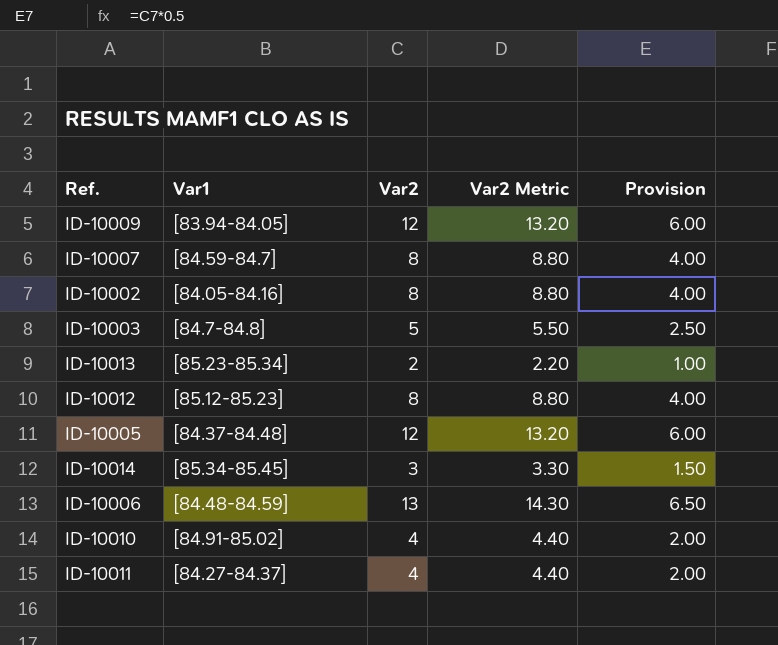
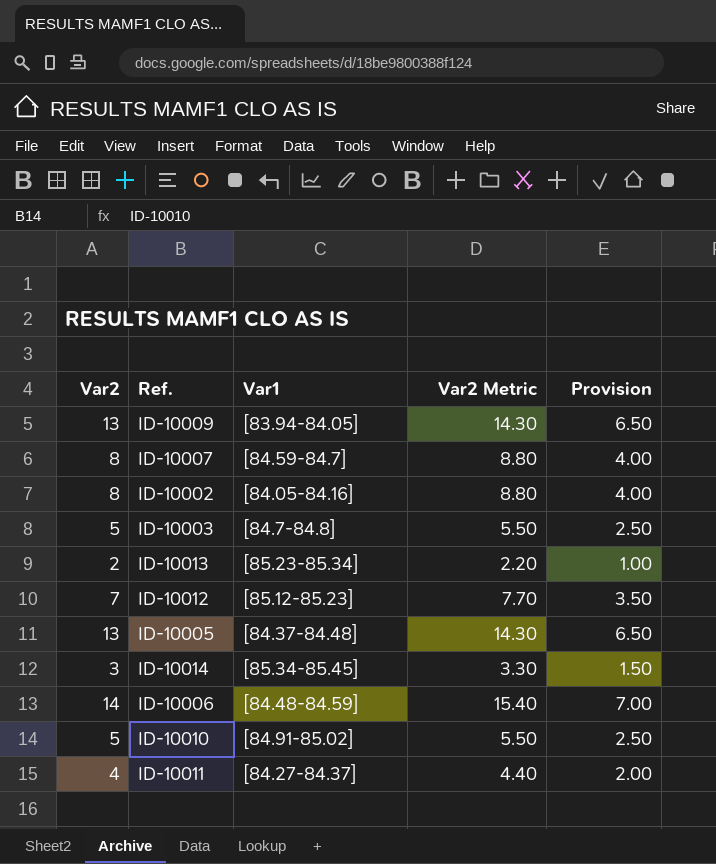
column Var2 | position: 3 -> 1
ID-10009 | Var2: 12 -> 13
ID-10009 | Var2 Metric: 13.20 -> 14.30
ID-10009 | Provision: 6.00 -> 6.50
ID-10012 | Var2: 8 -> 7
ID-10012 | Var2 Metric: 8.80 -> 7.70
ID-10012 | Provision: 4.00 -> 3.50
ID-10005 | Var2: 12 -> 13
ID-10005 | Var2 Metric: 13.20 -> 14.30
ID-10005 | Provision: 6.00 -> 6.50
ID-10006 | Var2: 13 -> 14
ID-10006 | Var2 Metric: 14.30 -> 15.40
ID-10006 | Provision: 6.50 -> 7.00
ID-10010 | Var2: 4 -> 5
ID-10010 | Var2 Metric: 4.40 -> 5.50
ID-10010 | Provision: 2.00 -> 2.50

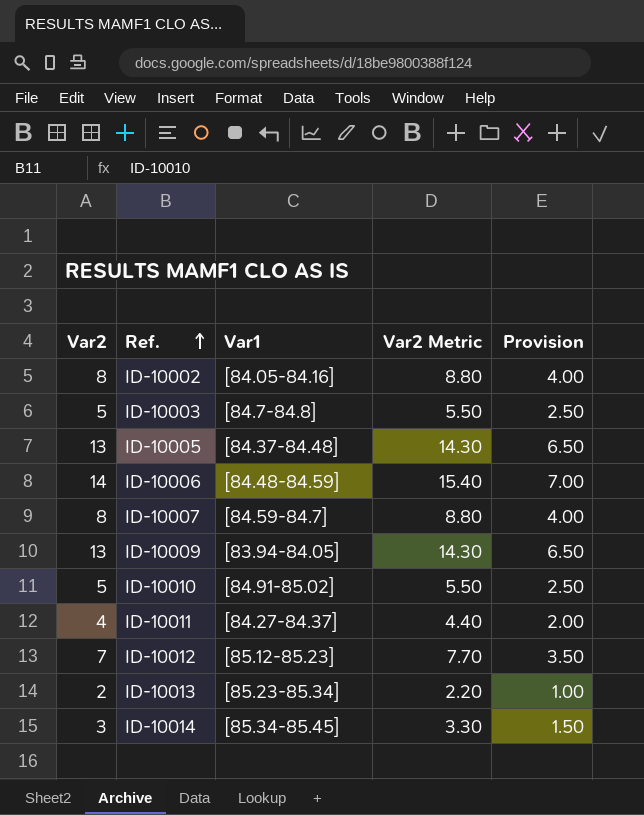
row order: none -> Ref. ascending

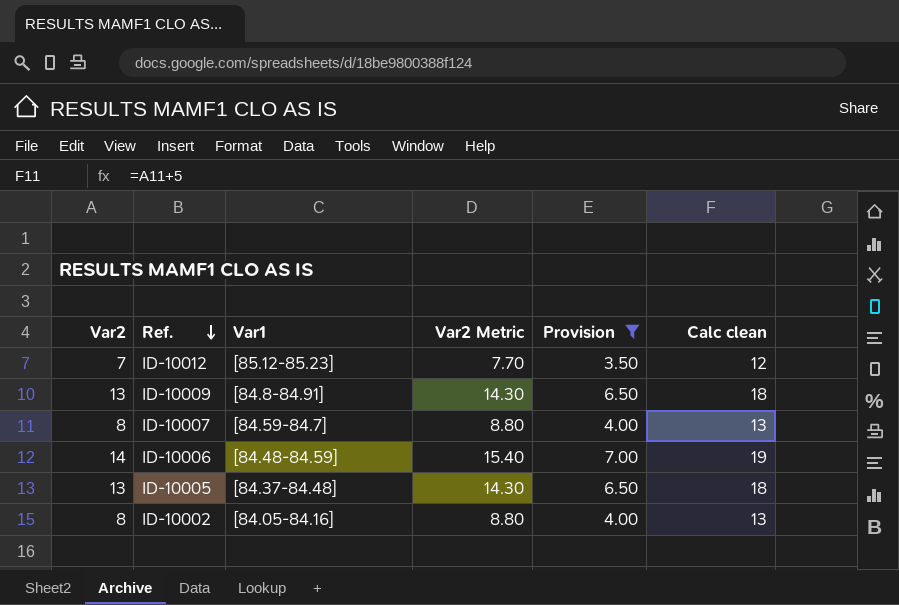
filter: none -> Provision >= 3.50
row order: Ref. ascending -> Ref. descending
column Calc clean | formula: none -> [Var2] + 5
ID-10009 | Var1: [83.94-84.05] -> [84.8-84.91]

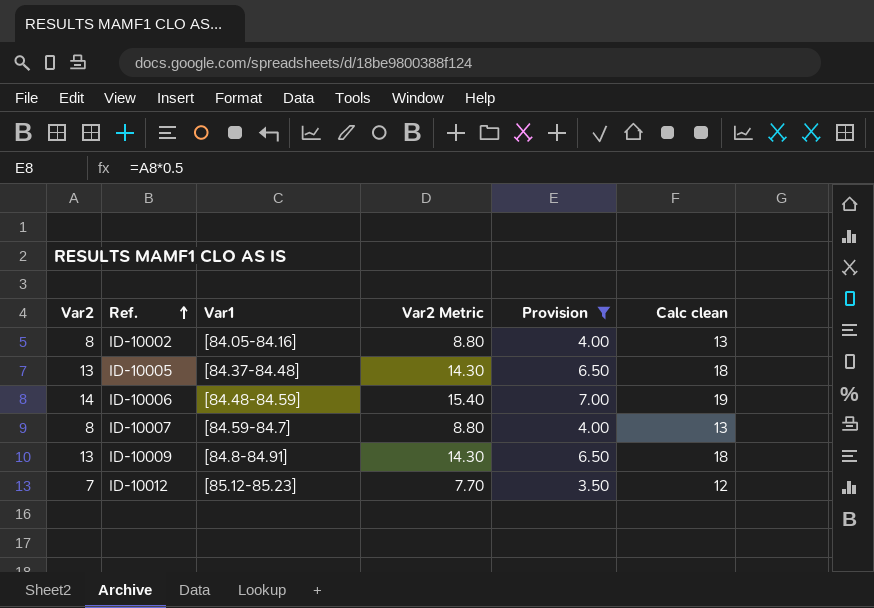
row order: Ref. descending -> Ref. ascending

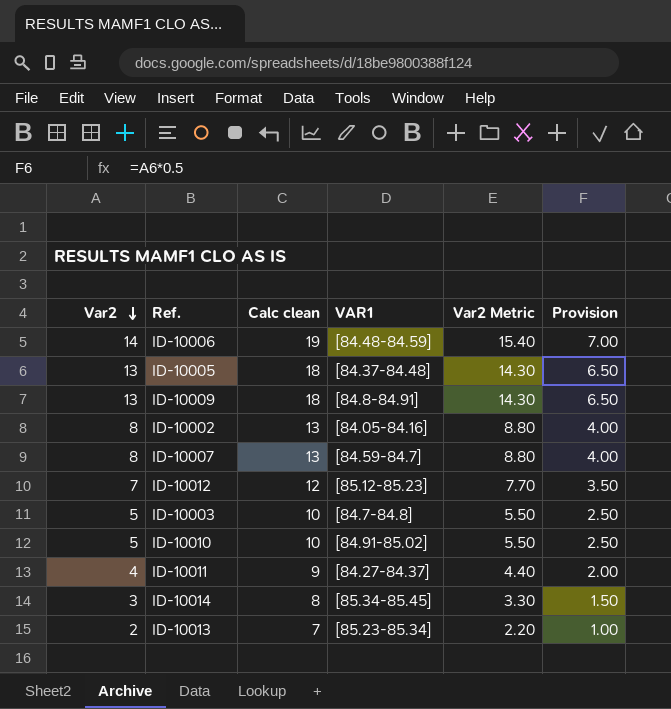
filter: Provision >= 3.50 -> none
row order: Ref. ascending -> Var2 descending
column Calc clean | position: 6 -> 3
column name: Var1 -> VAR1

